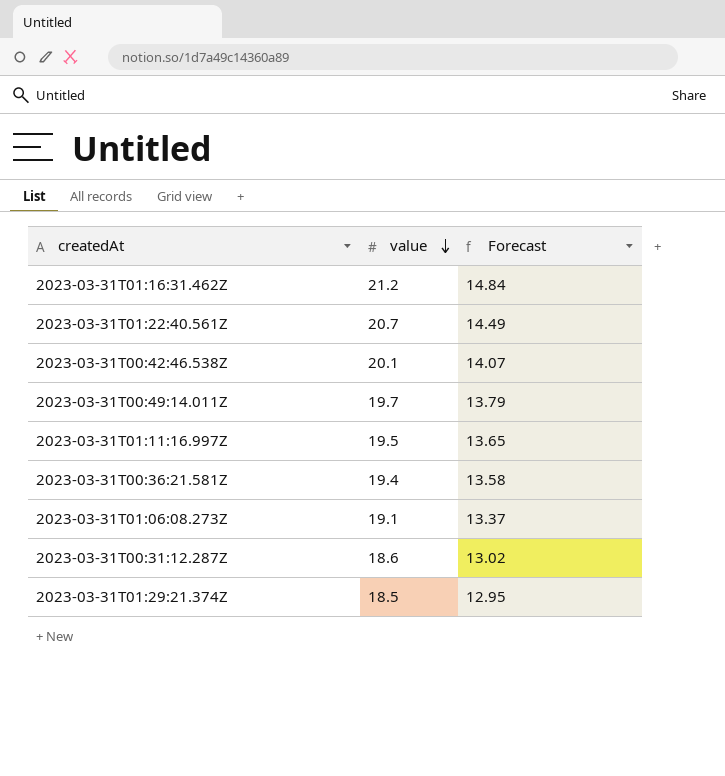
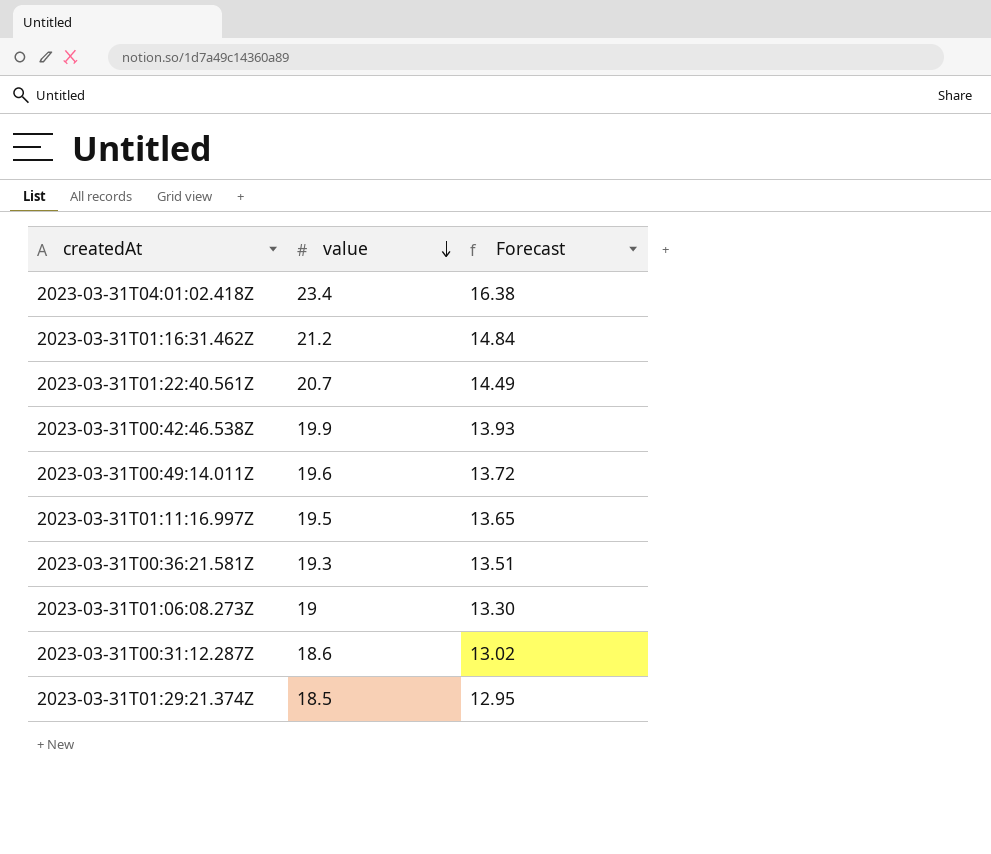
row 2023-03-31T04:01:02.418Z: none -> 23.4 | 16.38
2023-03-31T00:42:46.538Z | value: 20.1 -> 19.9
2023-03-31T00:42:46.538Z | Forecast: 14.07 -> 13.93
2023-03-31T00:49:14.011Z | value: 19.7 -> 19.6
2023-03-31T00:49:14.011Z | Forecast: 13.79 -> 13.72
2023-03-31T00:36:21.581Z | value: 19.4 -> 19.3
2023-03-31T00:36:21.581Z | Forecast: 13.58 -> 13.51
2023-03-31T01:06:08.273Z | value: 19.1 -> 19
2023-03-31T01:06:08.273Z | Forecast: 13.37 -> 13.30

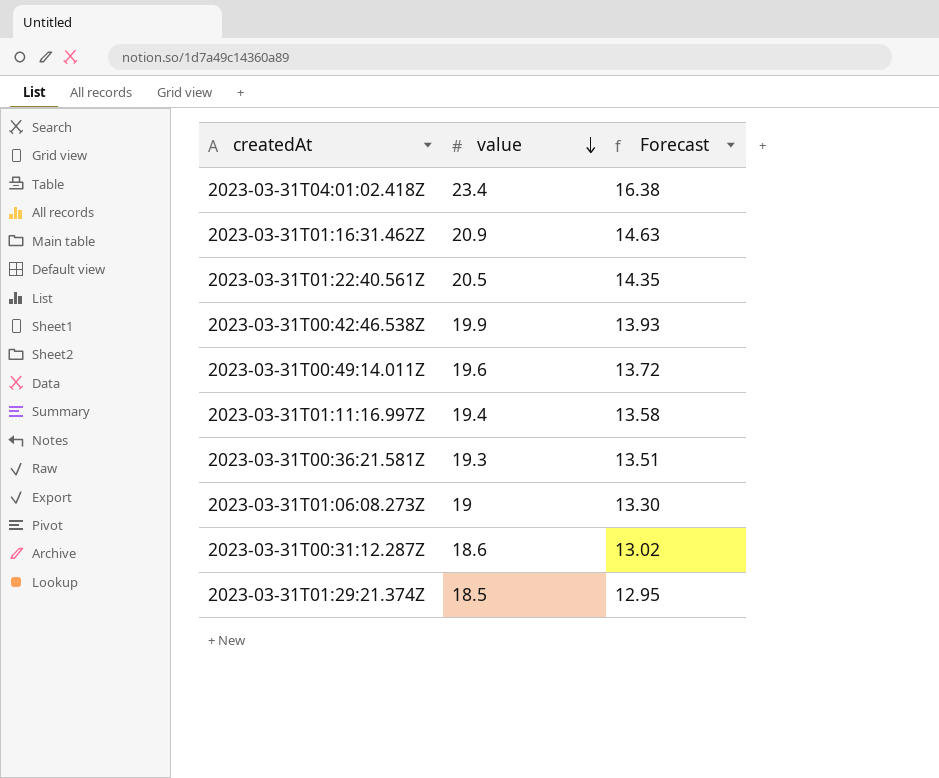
2023-03-31T01:16:31.462Z | value: 21.2 -> 20.9
2023-03-31T01:16:31.462Z | Forecast: 14.84 -> 14.63
2023-03-31T01:22:40.561Z | value: 20.7 -> 20.5
2023-03-31T01:22:40.561Z | Forecast: 14.49 -> 14.35
2023-03-31T01:11:16.997Z | value: 19.5 -> 19.4
2023-03-31T01:11:16.997Z | Forecast: 13.65 -> 13.58

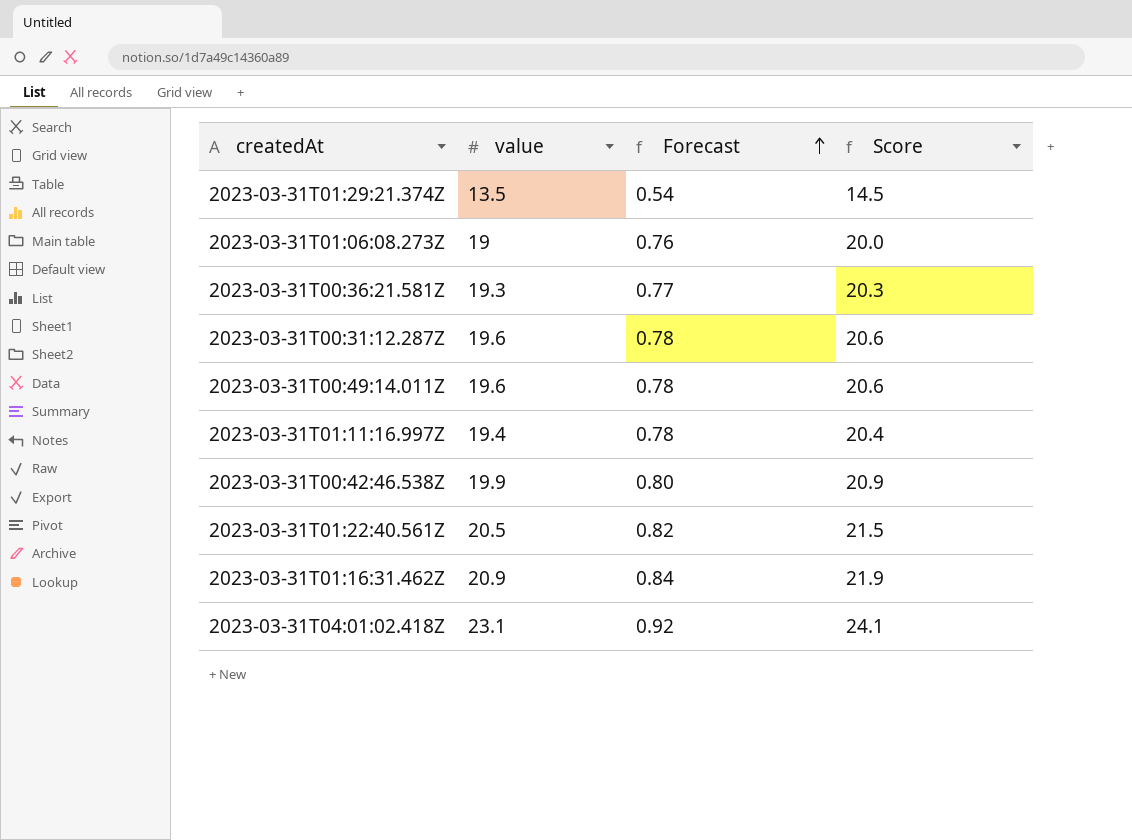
row order: value descending -> Forecast ascending
column Forecast | formula: [value] * 0.7 -> [value] * 0.04
column Score | formula: none -> [value] + 1
2023-03-31T01:29:21.374Z | value: 18.5 -> 13.5
2023-03-31T00:31:12.287Z | value: 18.6 -> 19.6
2023-03-31T04:01:02.418Z | value: 23.4 -> 23.1

